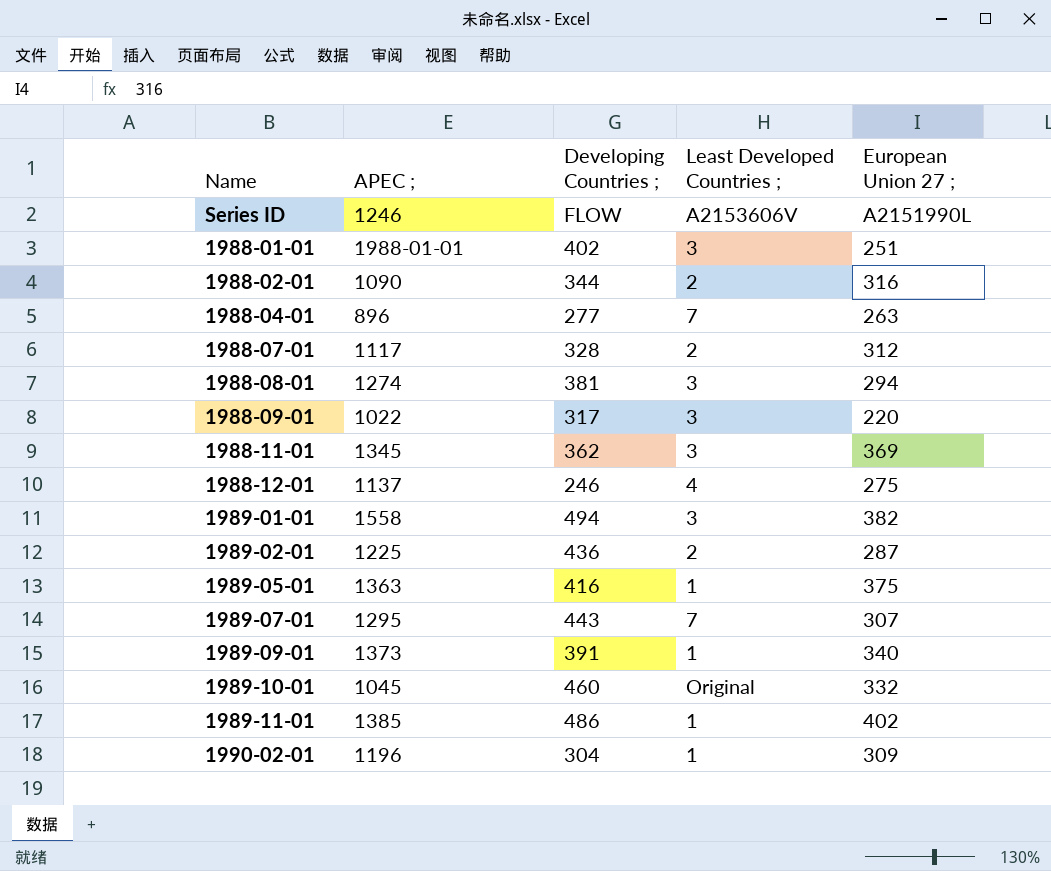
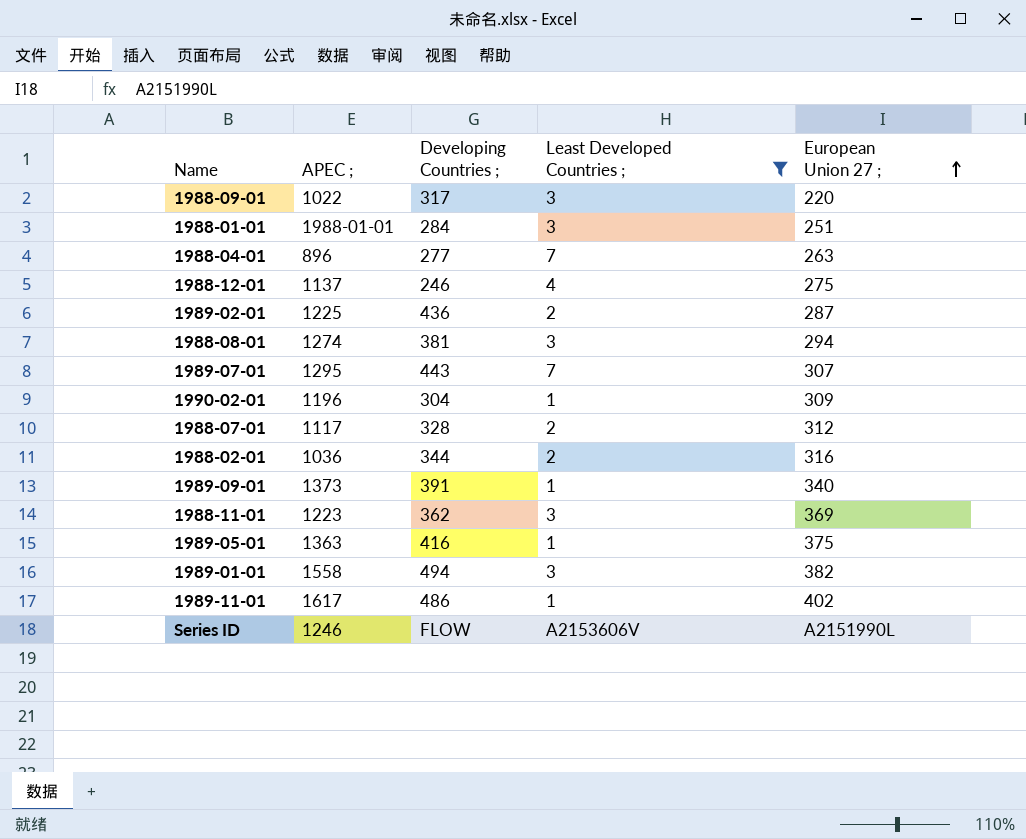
filter: none -> Least Developed Countries ; != Original
row order: none -> European Union 27 ; ascending
1988-01-01 | Developing Countries ;: 402 -> 284
1988-02-01 | APEC ;: 1090 -> 1036
1988-11-01 | APEC ;: 1345 -> 1223
1989-11-01 | APEC ;: 1385 -> 1617

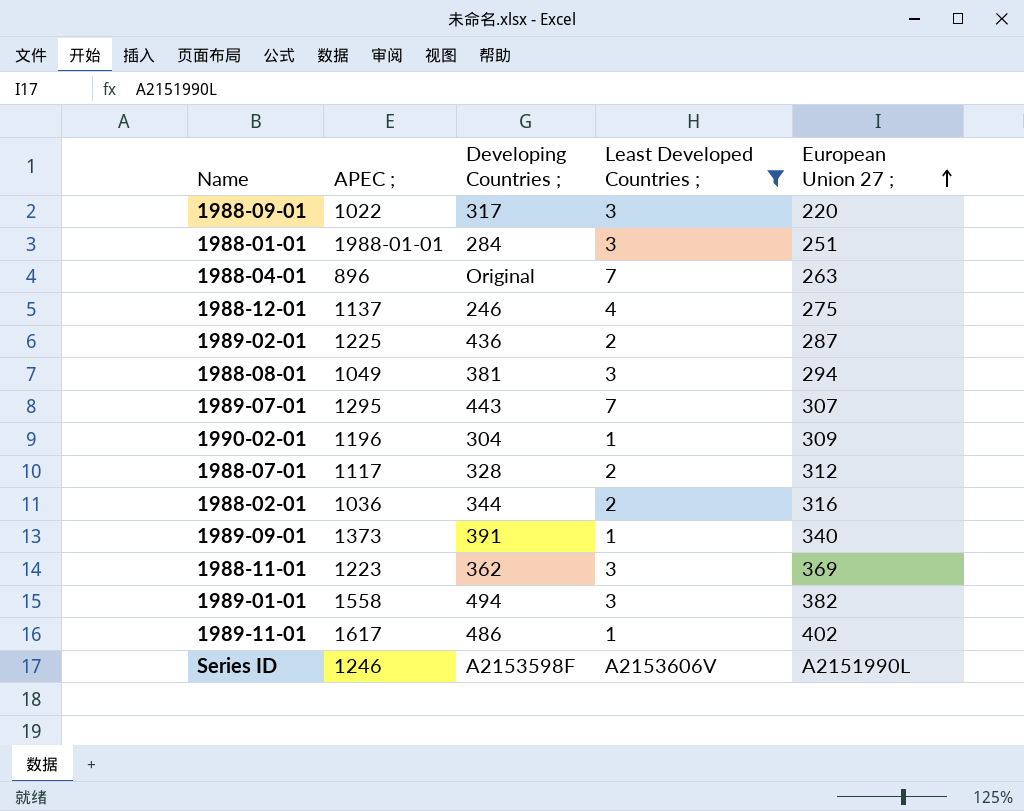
row 1989-05-01: 1363 | 416 | 1 | 375 -> none
1988-04-01 | Developing Countries ;: 277 -> Original
1988-08-01 | APEC ;: 1274 -> 1049
Series ID | Developing Countries ;: FLOW -> A2153598F

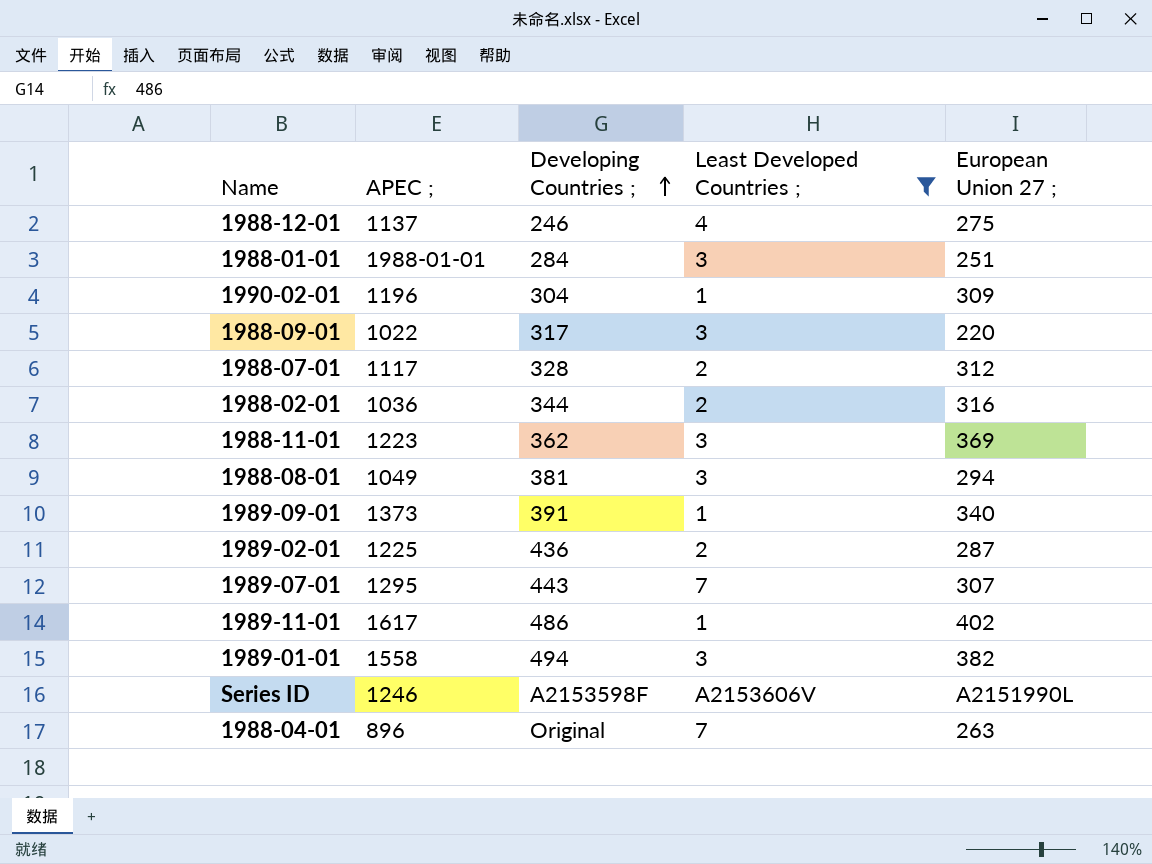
row order: European Union 27 ; ascending -> Developing Countries ; ascending

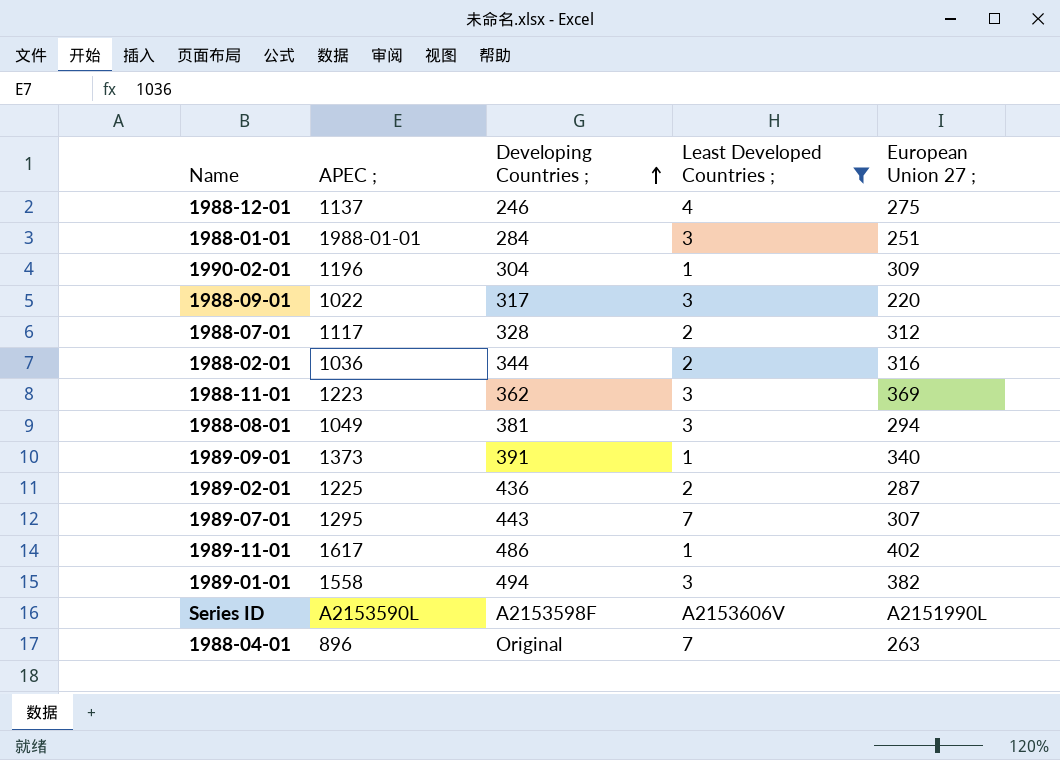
Series ID | APEC ;: 1246 -> A2153590L

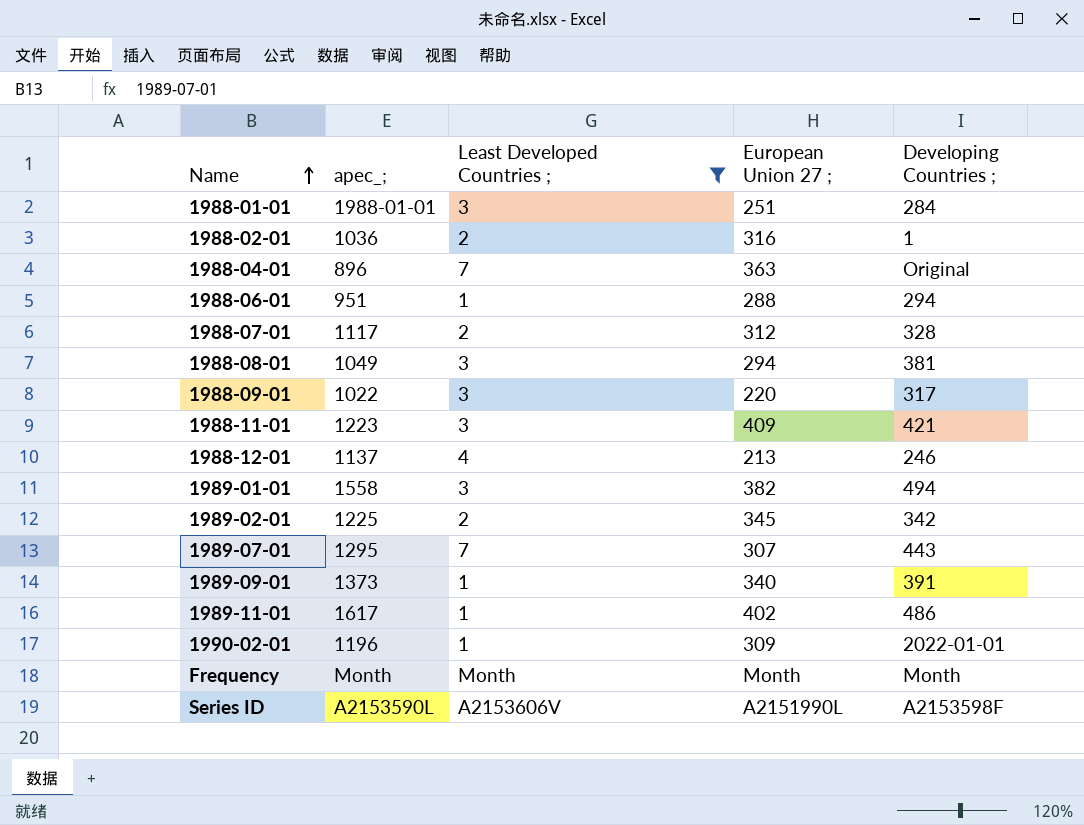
row order: Developing Countries ; ascending -> Name ascending
column name: APEC ; -> apec_;
column Developing Countries ; | position: 3 -> 5
1988-02-01 | Developing Countries ;: 344 -> 1
1988-04-01 | European Union 27 ;: 263 -> 363
row 1988-06-01: none -> 951 | 1 | 288 | 294
1988-11-01 | European Union 27 ;: 369 -> 409
1988-11-01 | Developing Countries ;: 362 -> 421
1988-12-01 | European Union 27 ;: 275 -> 213
1989-02-01 | European Union 27 ;: 287 -> 345
1989-02-01 | Developing Countries ;: 436 -> 342
1990-02-01 | Developing Countries ;: 304 -> 2022-01-01
row Frequency: none -> Month | Month | Month | Month

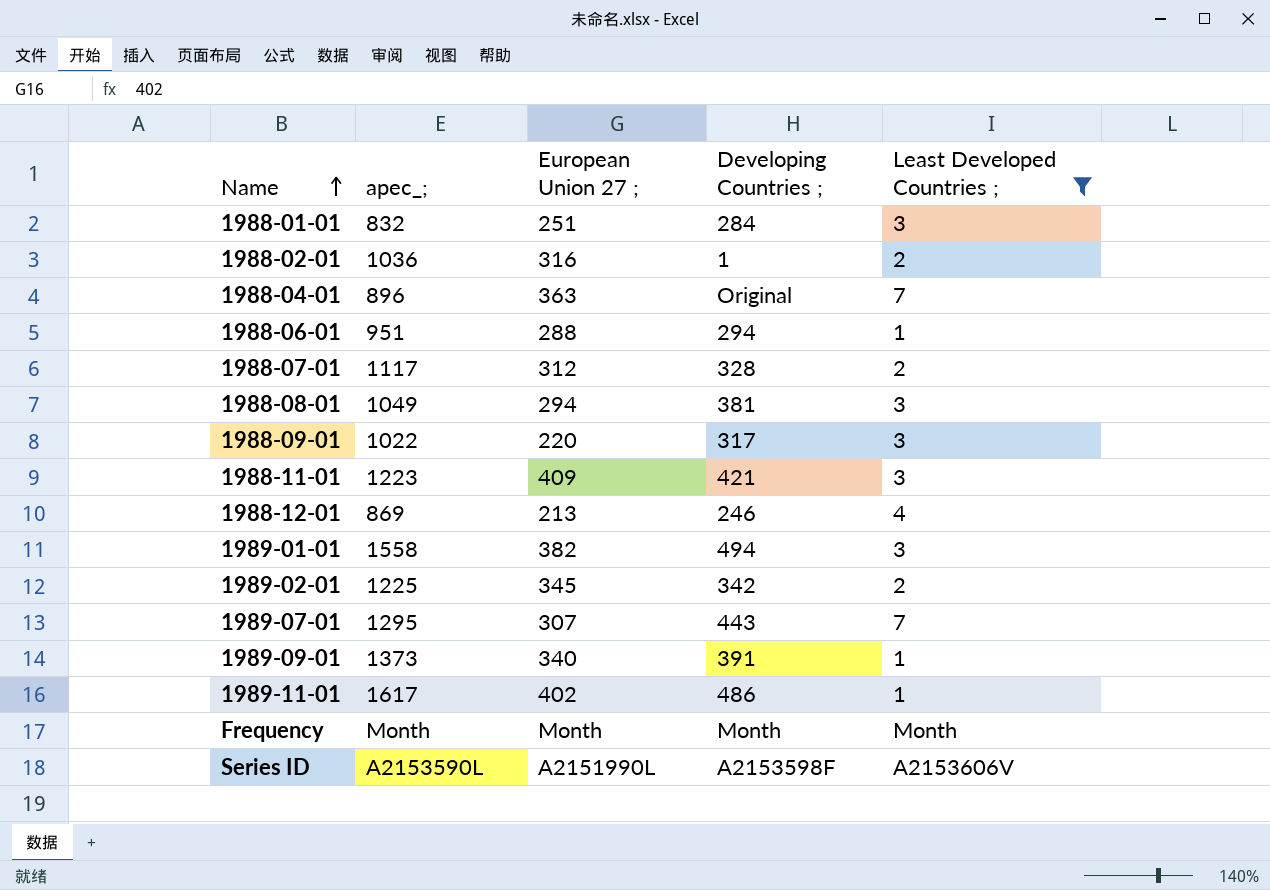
column Least Developed Countries ; | position: 3 -> 5
row 1990-02-01: 1196 | 1 | 309 | 2022-01-01 -> none
1988-01-01 | apec_;: 1988-01-01 -> 832
1988-12-01 | apec_;: 1137 -> 869

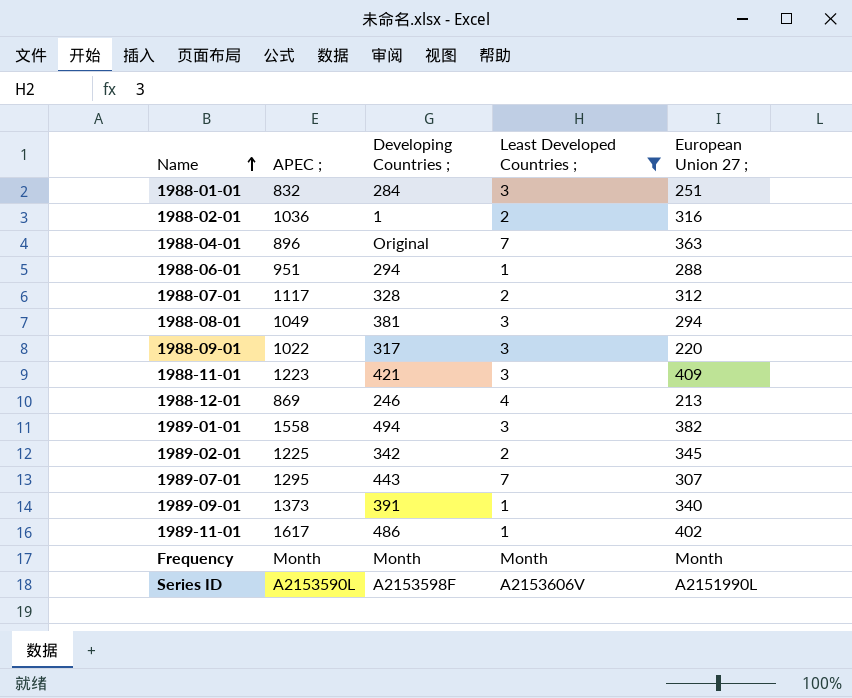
column name: apec_; -> APEC ;
column European Union 27 ; | position: 3 -> 5

